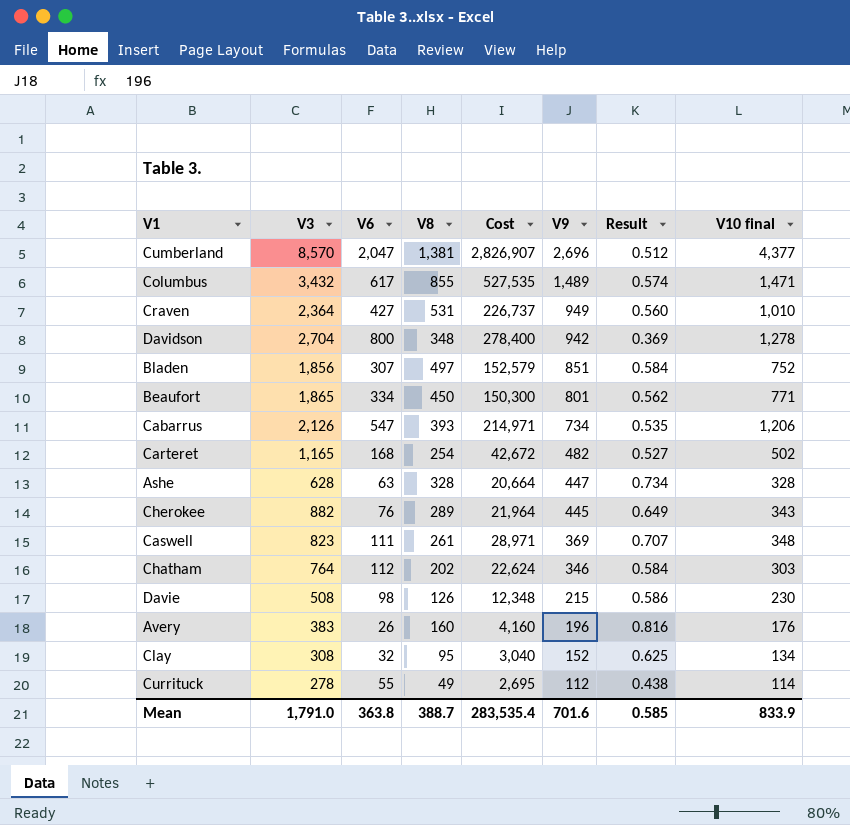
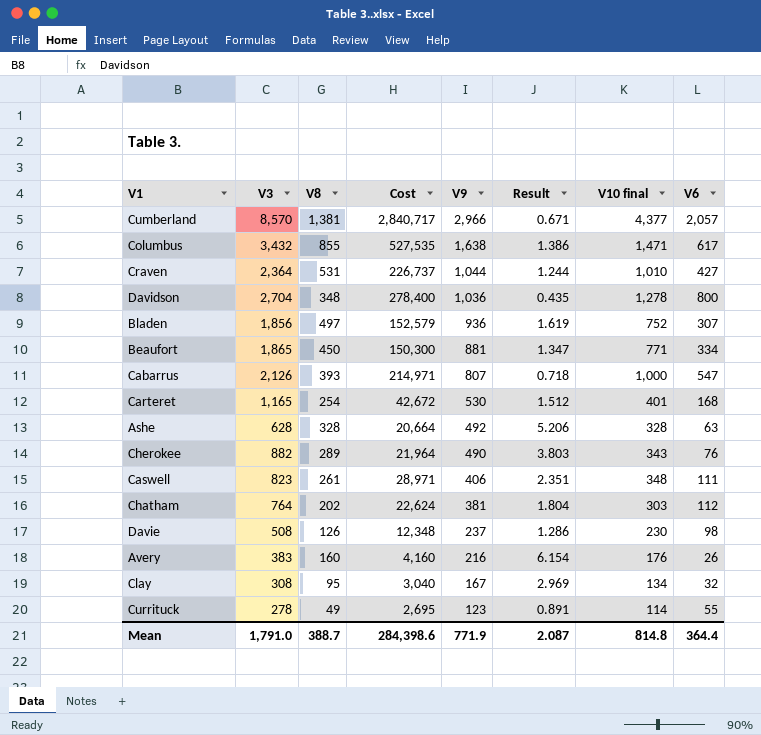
column Result | formula: [V8] / [V9] -> [V8] / [V6]
column V6 | position: 3 -> 8
Cumberland | Cost: 2,826,907 -> 2,840,717
Cumberland | V9: 2,696 -> 2,966
Cumberland | V6: 2,047 -> 2,057
Columbus | V9: 1,489 -> 1,638
Craven | V9: 949 -> 1,044
Davidson | V9: 942 -> 1,036
Bladen | V9: 851 -> 936
Beaufort | V9: 801 -> 881
Cabarrus | V9: 734 -> 807
Cabarrus | V10 final: 1,206 -> 1,000
Carteret | V9: 482 -> 530
Carteret | V10 final: 502 -> 401
Ashe | V9: 447 -> 492
Cherokee | V9: 445 -> 490
Caswell | V9: 369 -> 406
Chatham | V9: 346 -> 381
Davie | V9: 215 -> 237
Avery | V9: 196 -> 216
Clay | V9: 152 -> 167
Currituck | V9: 112 -> 123
Mean | Cost: 283,535.4 -> 284,398.6
Mean | V9: 701.6 -> 771.9
Mean | Result: 0.585 -> 2.087
Mean | V10 final: 833.9 -> 814.8
Mean | V6: 363.8 -> 364.4

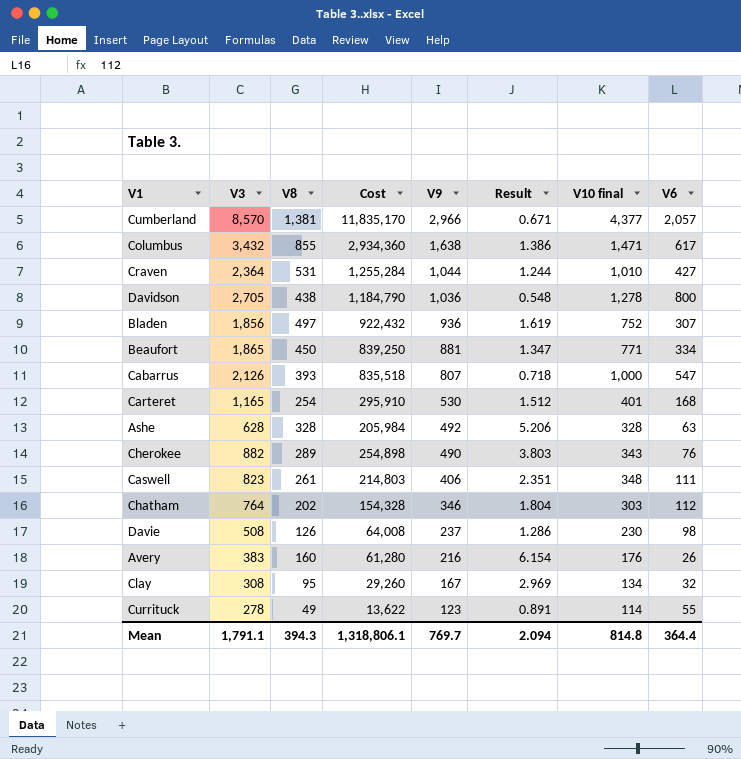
column Cost | formula: [V8] * [V6] -> [V3] * [V8]
Davidson | V3: 2,704 -> 2,705
Davidson | V8: 348 -> 438
Davidson | Result: 0.435 -> 0.548
Chatham | V9: 381 -> 346
Mean | V3: 1,791.0 -> 1,791.1
Mean | V8: 388.7 -> 394.3
Mean | Cost: 284,398.6 -> 1,318,806.1
Mean | V9: 771.9 -> 769.7
Mean | Result: 2.087 -> 2.094

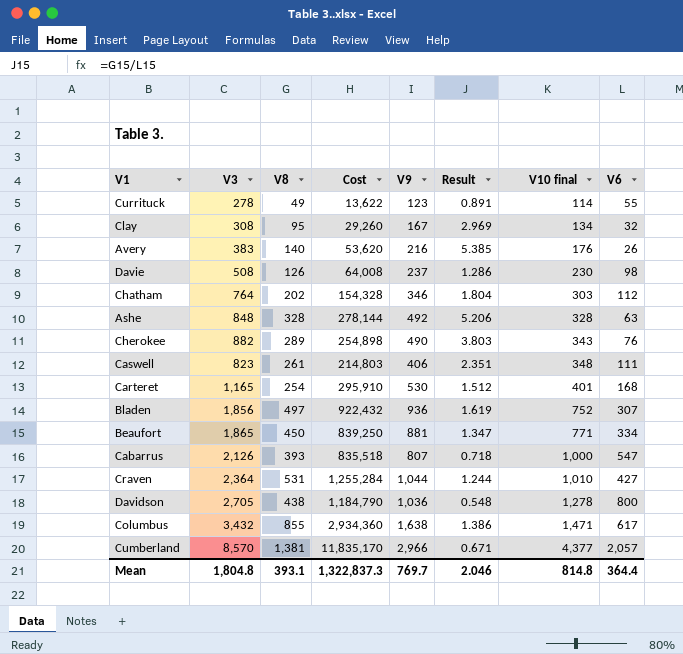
row order: V9 descending -> V10 final ascending
Avery | V8: 160 -> 140
Avery | Cost: 61,280 -> 53,620
Avery | Result: 6.154 -> 5.385
Ashe | V3: 628 -> 848
Ashe | Cost: 205,984 -> 278,144
Mean | V3: 1,791.1 -> 1,804.8
Mean | V8: 394.3 -> 393.1
Mean | Cost: 1,318,806.1 -> 1,322,837.3
Mean | Result: 2.094 -> 2.046

